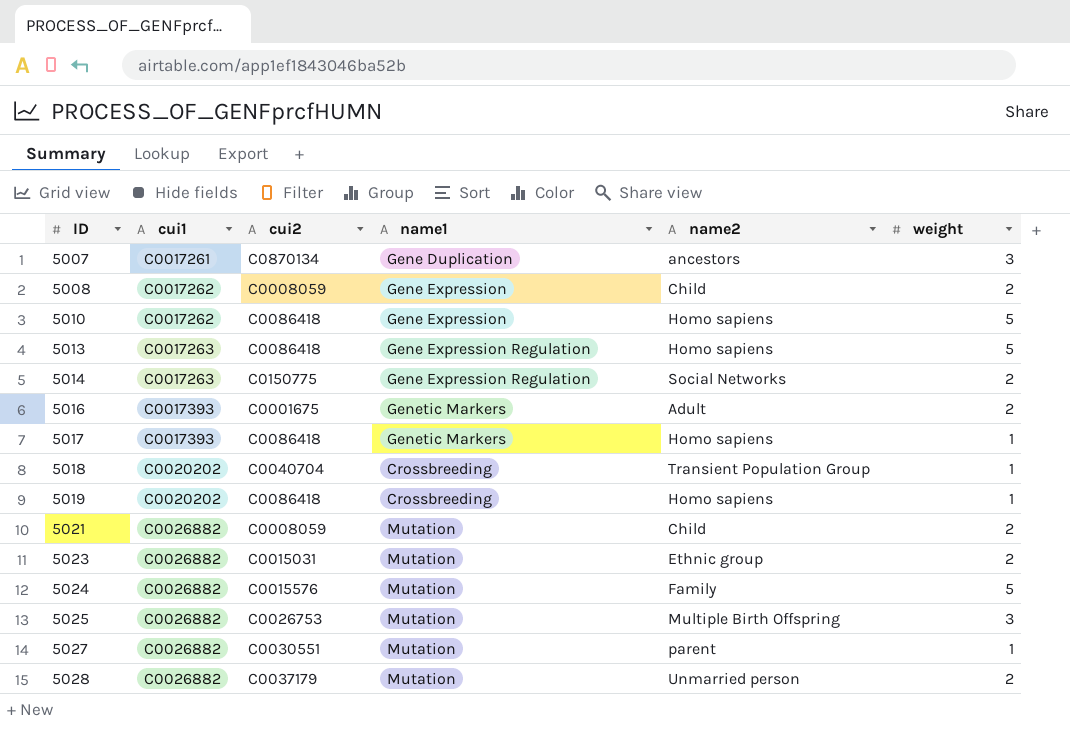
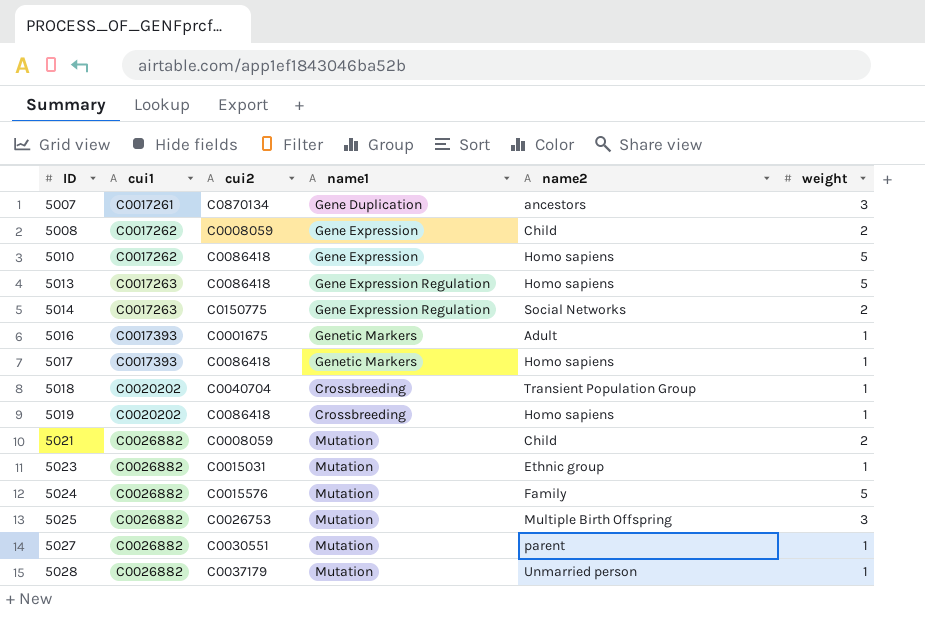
5016 | weight: 2 -> 1
5023 | weight: 2 -> 1
5028 | weight: 2 -> 1

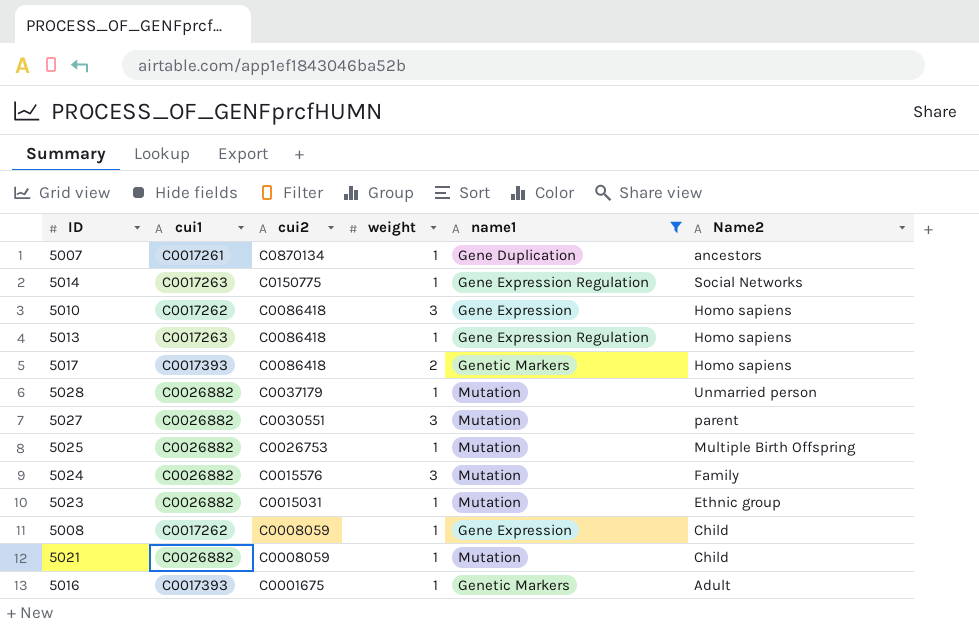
filter: none -> name1 != Crossbreeding
row order: ID ascending -> cui2 descending
column weight | position: 6 -> 4
column name: name2 -> Name2
5007 | weight: 3 -> 1
5014 | weight: 2 -> 1
5010 | weight: 5 -> 3
5013 | weight: 5 -> 1
5017 | weight: 1 -> 2
5027 | weight: 1 -> 3
5025 | weight: 3 -> 1
5024 | weight: 5 -> 3
5008 | weight: 2 -> 1
5021 | weight: 2 -> 1

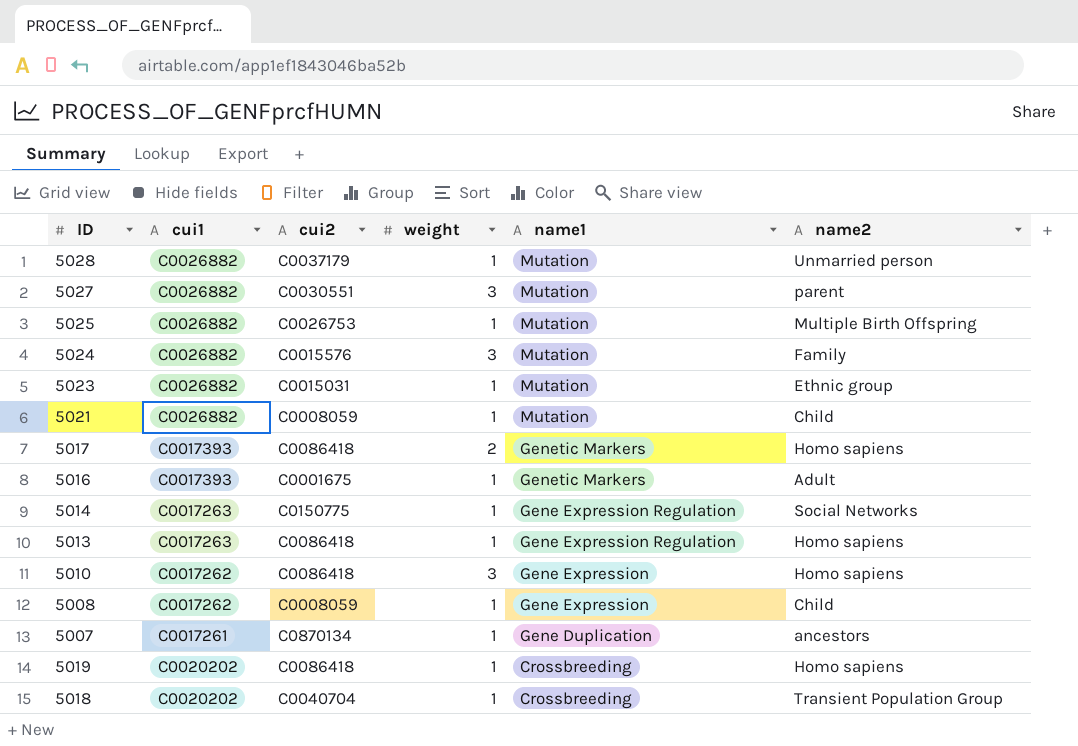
filter: name1 != Crossbreeding -> none
row order: cui2 descending -> name1 descending
column name: Name2 -> name2

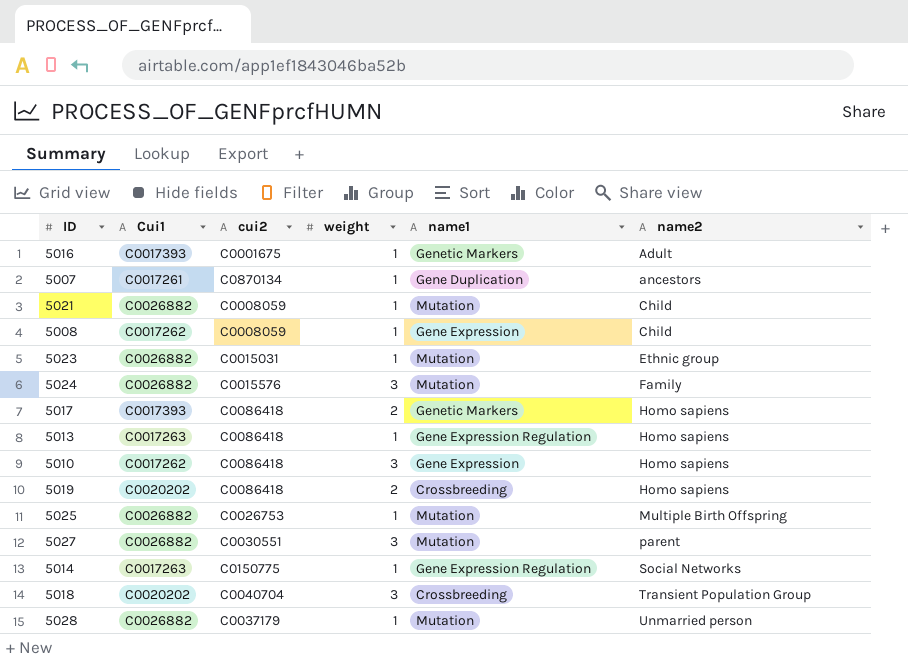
row order: name1 descending -> name2 ascending
column name: cui1 -> Cui1
5019 | weight: 1 -> 2
5018 | weight: 1 -> 3

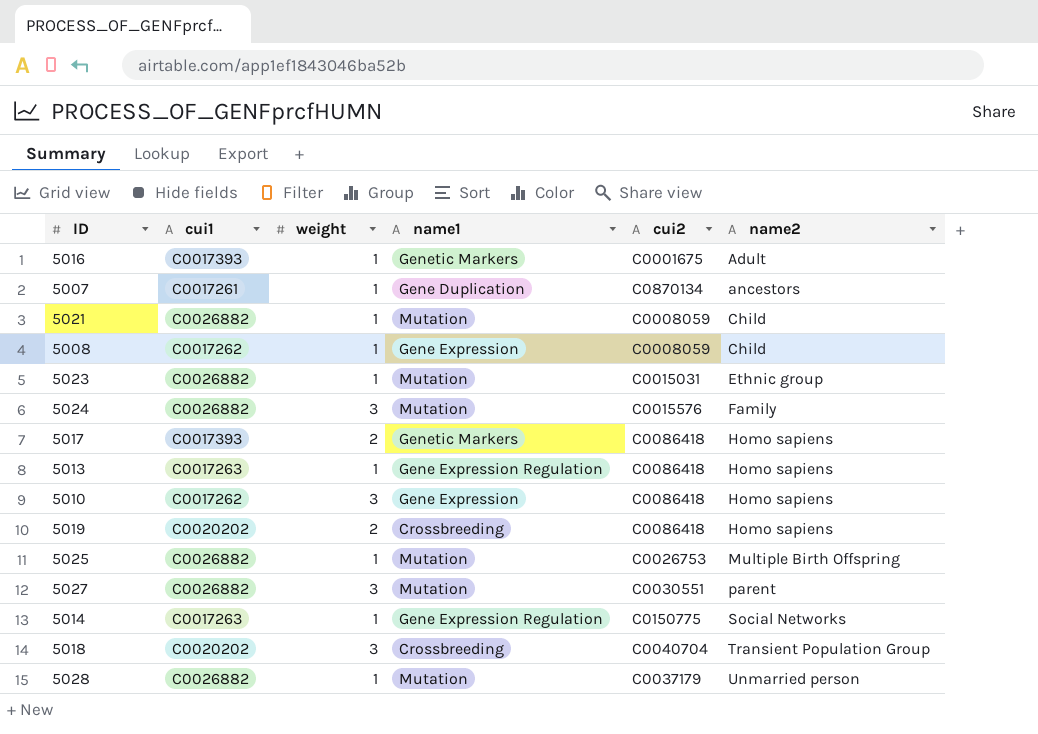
column name: Cui1 -> cui1
column cui2 | position: 3 -> 5

